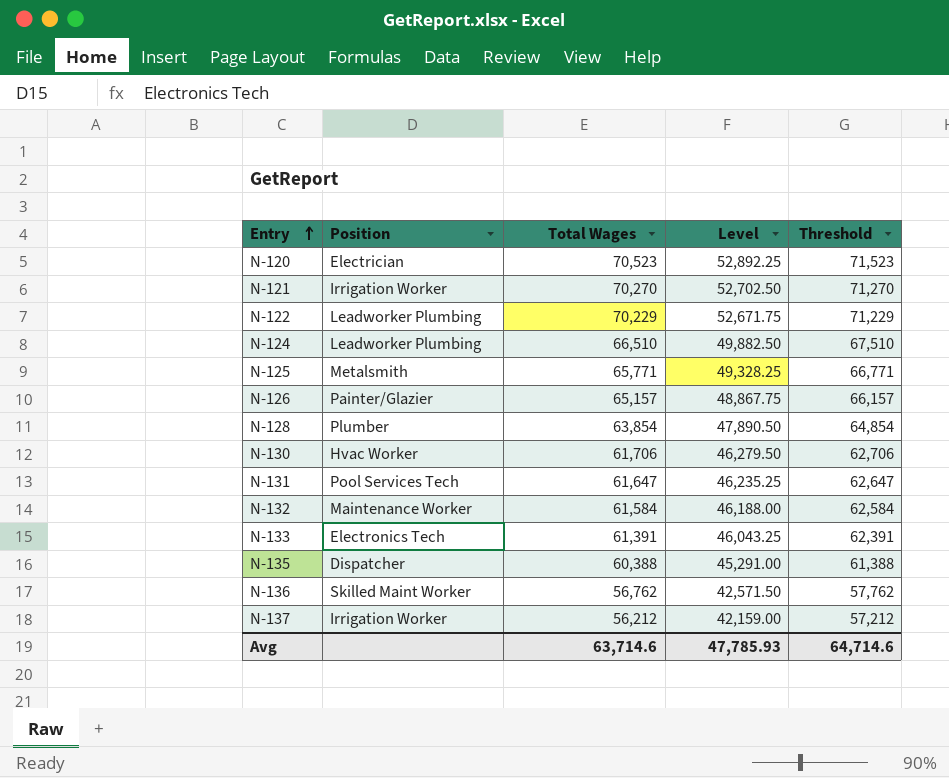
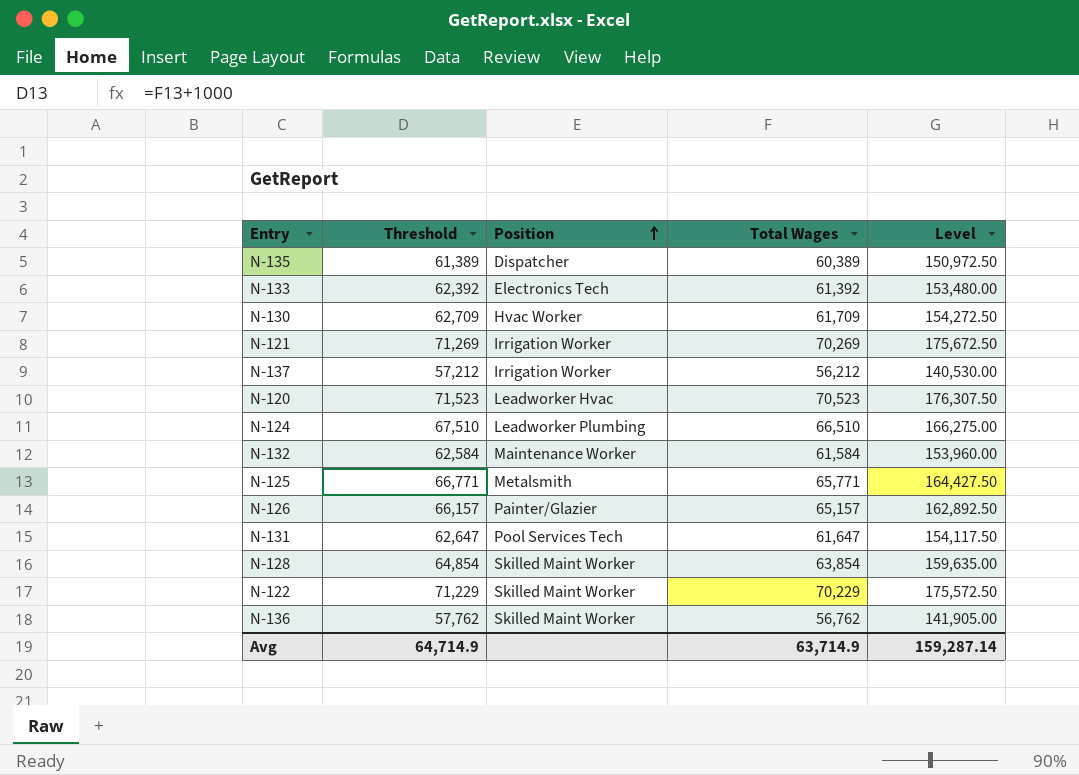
row order: Entry ascending -> Position ascending
column Threshold | position: 5 -> 2
column Level | formula: [Total Wages] * 0.75 -> [Total Wages] * 2.5
N-135 | Threshold: 61,388 -> 61,389
N-135 | Total Wages: 60,388 -> 60,389
N-133 | Threshold: 62,391 -> 62,392
N-133 | Total Wages: 61,391 -> 61,392
N-130 | Threshold: 62,706 -> 62,709
N-130 | Total Wages: 61,706 -> 61,709
N-121 | Threshold: 71,270 -> 71,269
N-121 | Total Wages: 70,270 -> 70,269
N-120 | Position: Electrician -> Leadworker Hvac
N-128 | Position: Plumber -> Skilled Maint Worker
N-122 | Position: Leadworker Plumbing -> Skilled Maint Worker
Avg | Threshold: 64,714.6 -> 64,714.9
Avg | Total Wages: 63,714.6 -> 63,714.9
Avg | Level: 47,785.93 -> 159,287.14

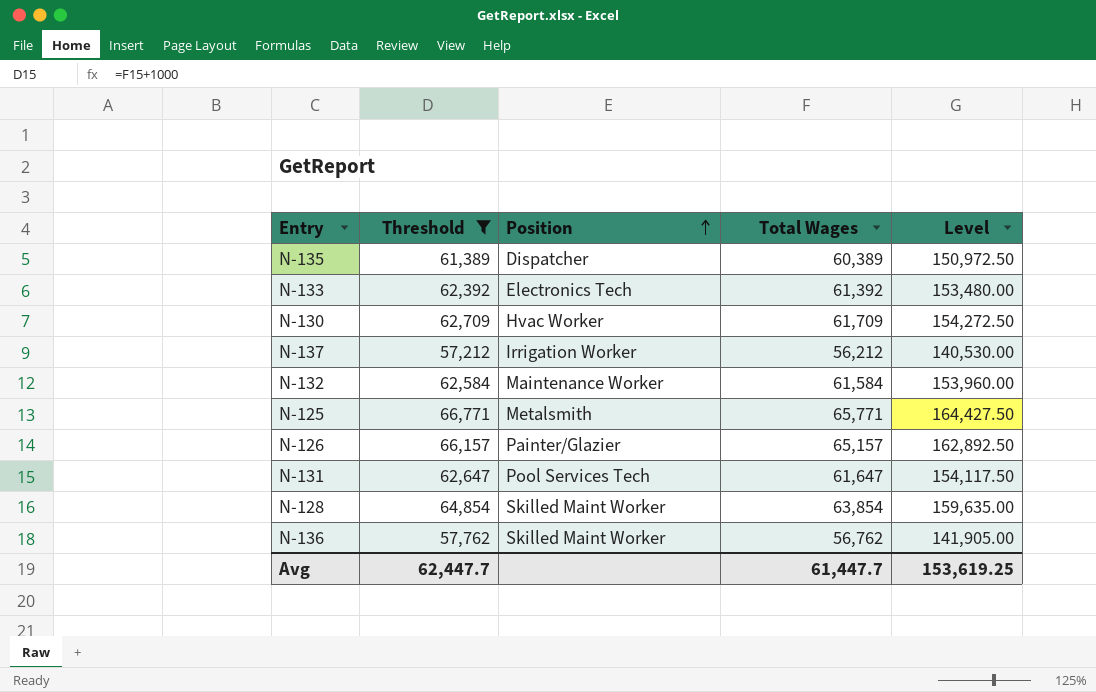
filter: none -> Threshold <= 66,771
Avg | Threshold: 64,714.9 -> 62,447.7
Avg | Total Wages: 63,714.9 -> 61,447.7
Avg | Level: 159,287.14 -> 153,619.25

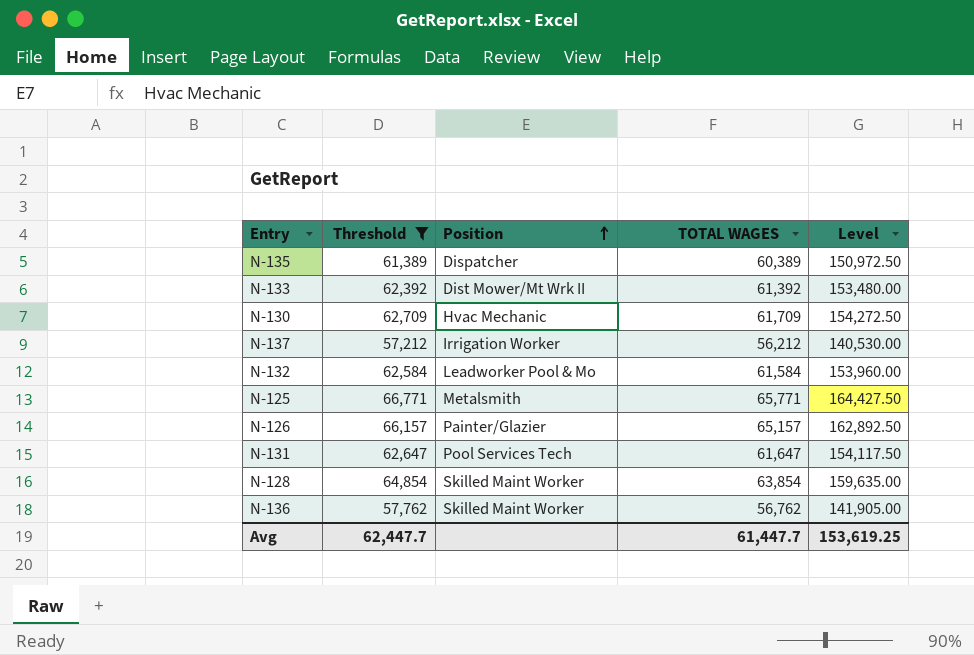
column name: Total Wages -> TOTAL WAGES
N-133 | Position: Electronics Tech -> Dist Mower/Mt Wrk II
N-130 | Position: Hvac Worker -> Hvac Mechanic
N-132 | Position: Maintenance Worker -> Leadworker Pool & Mo

